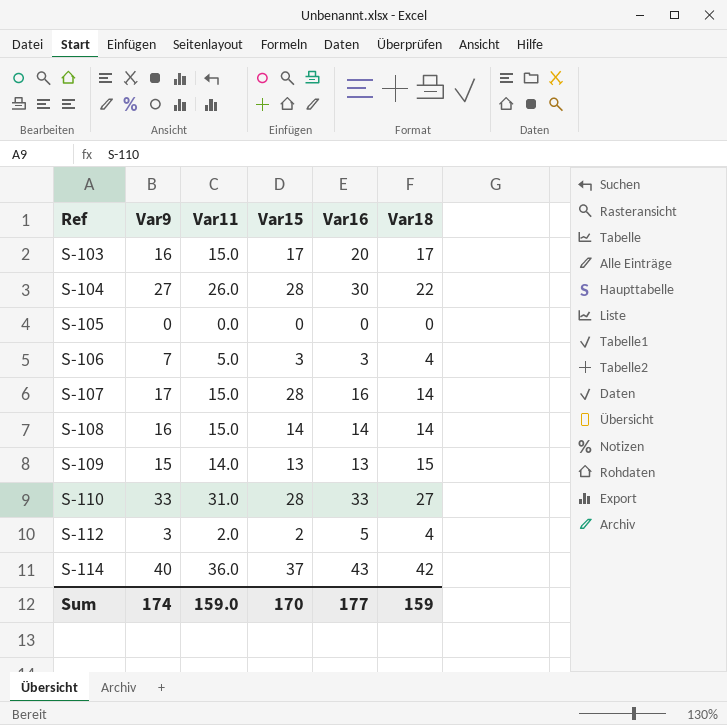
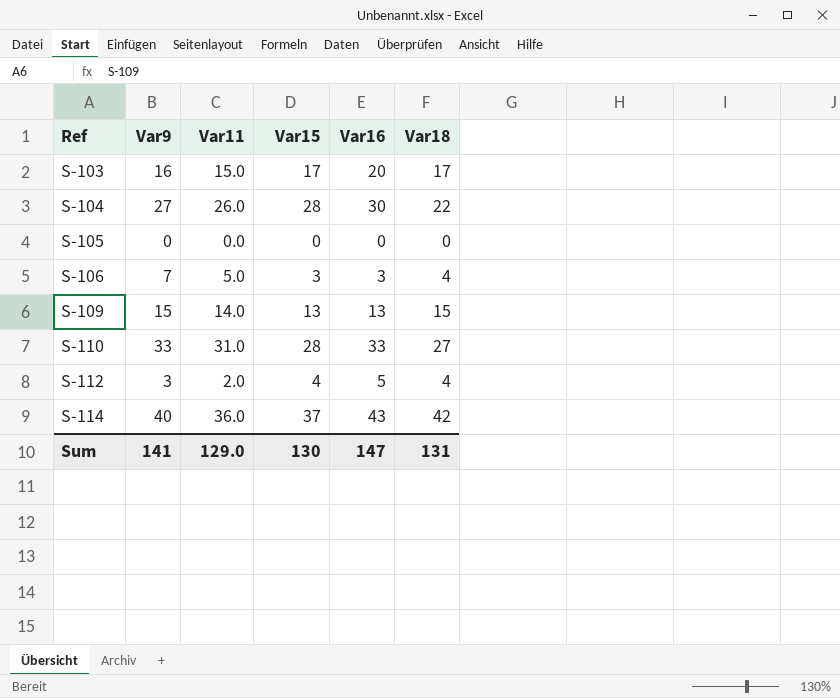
row S-107: 17 | 15.0 | 28 | 16 | 14 -> none
row S-108: 16 | 15.0 | 14 | 14 | 14 -> none
S-112 | Var15: 2 -> 4
Sum | Var9: 174 -> 141
Sum | Var11: 159.0 -> 129.0
Sum | Var15: 170 -> 130
Sum | Var16: 177 -> 147
Sum | Var18: 159 -> 131

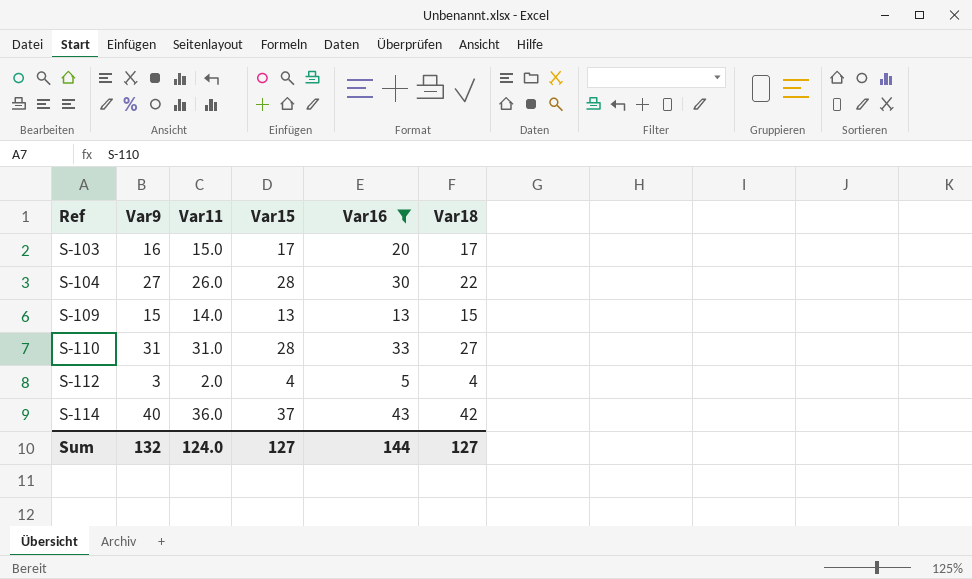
filter: none -> Var16 >= 5
S-110 | Var9: 33 -> 31
Sum | Var9: 141 -> 132
Sum | Var11: 129.0 -> 124.0
Sum | Var15: 130 -> 127
Sum | Var16: 147 -> 144
Sum | Var18: 131 -> 127

